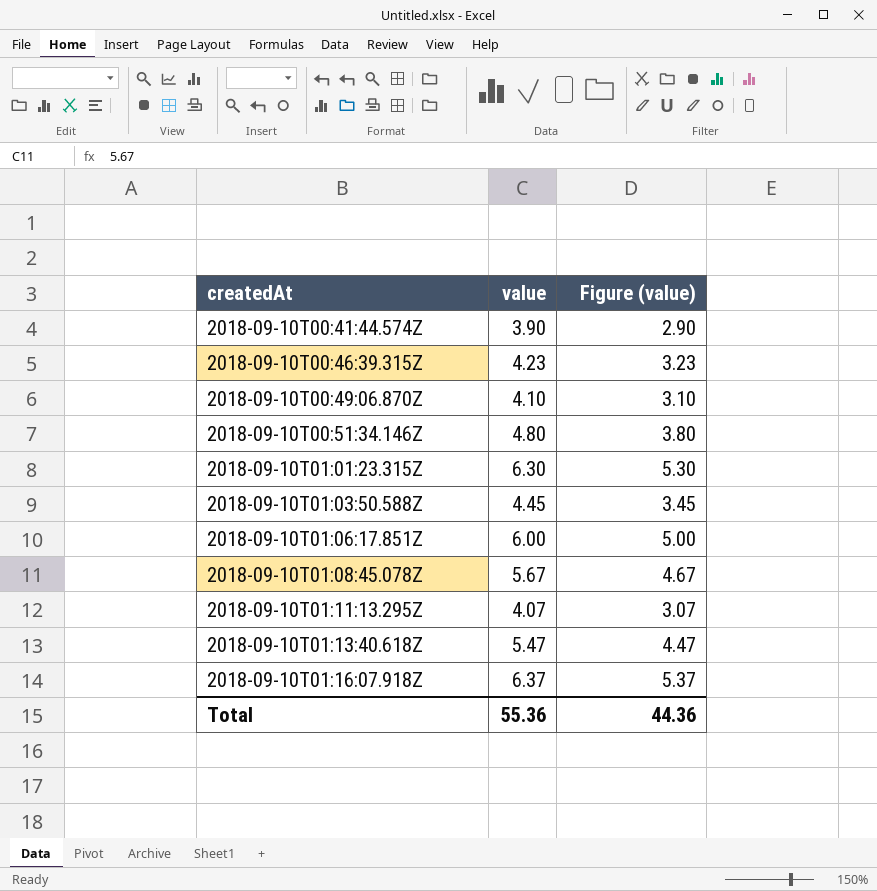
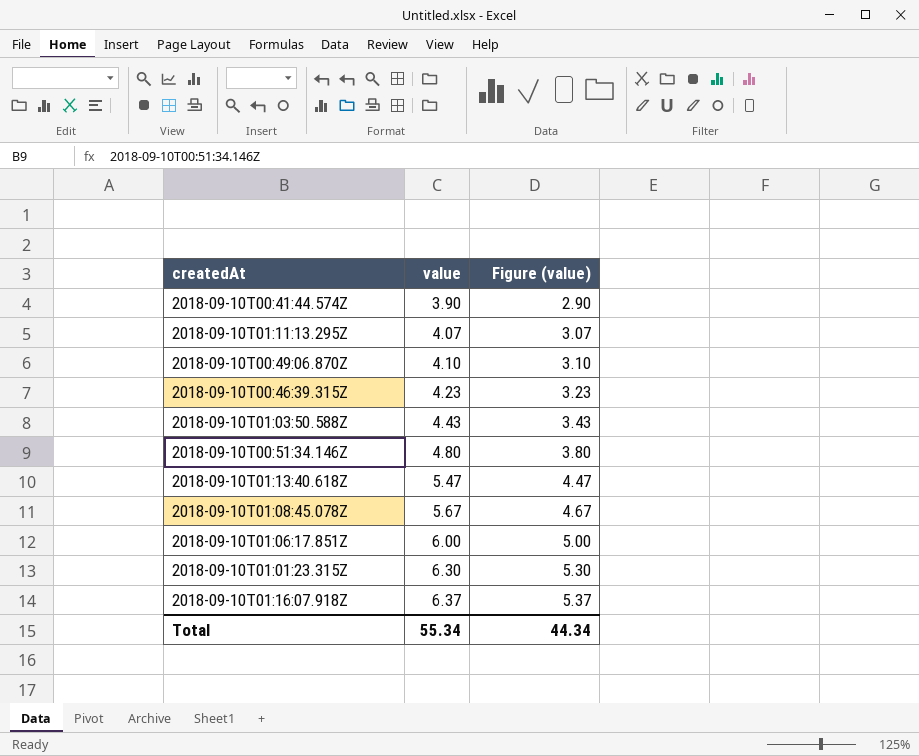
row order: createdAt ascending -> value ascending
2018-09-10T01:03:50.588Z | value: 4.45 -> 4.43
2018-09-10T01:03:50.588Z | Figure (value): 3.45 -> 3.43
Total | value: 55.36 -> 55.34
Total | Figure (value): 44.36 -> 44.34

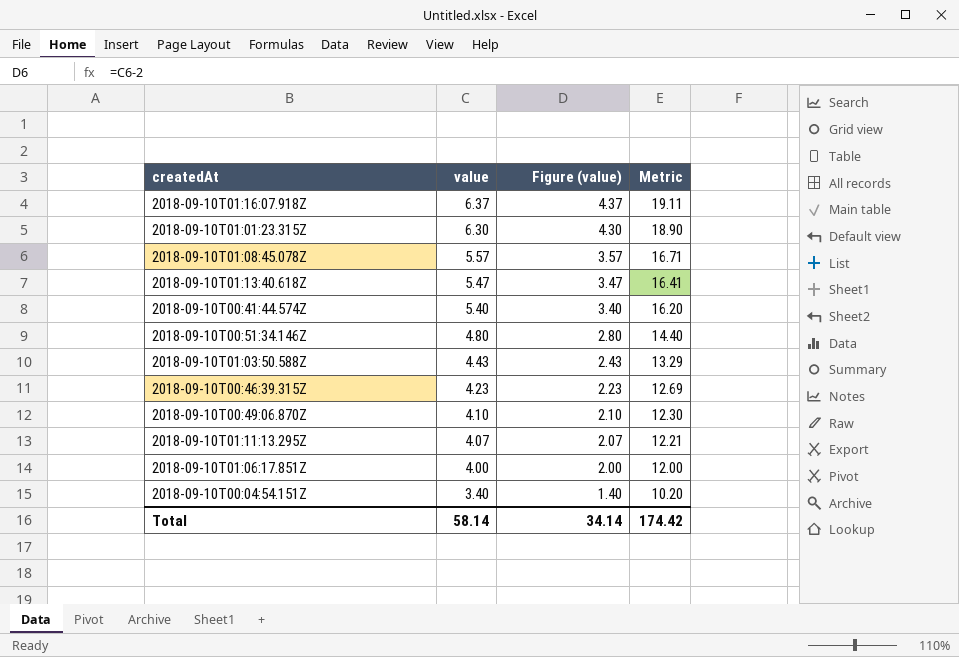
row order: value ascending -> value descending
column Figure (value) | formula: [value] - 1 -> [value] - 2
column Metric | formula: none -> [value] * 3
2018-09-10T01:08:45.078Z | value: 5.67 -> 5.57
2018-09-10T00:41:44.574Z | value: 3.90 -> 5.40
2018-09-10T01:06:17.851Z | value: 6.00 -> 4.00
row 2018-09-10T00:04:54.151Z: none -> 3.40 | 1.40 | 10.20
Total | value: 55.34 -> 58.14
Total | Figure (value): 44.34 -> 34.14

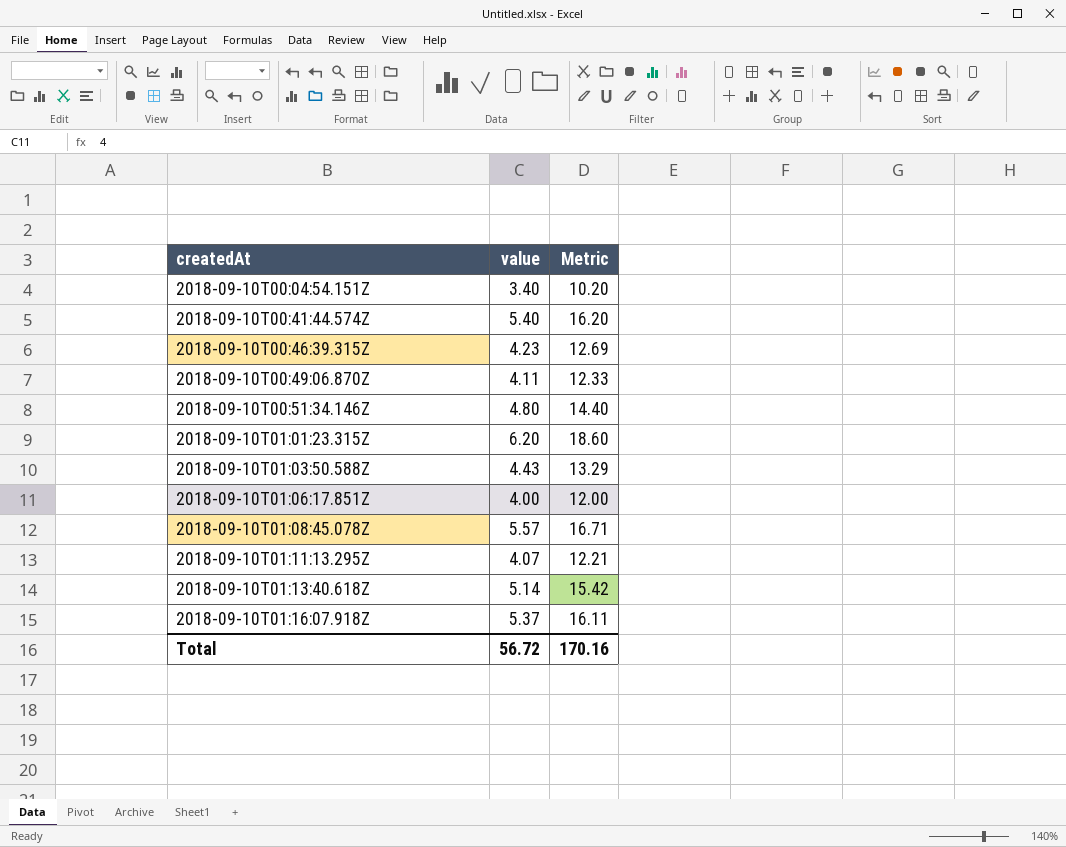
row order: value descending -> createdAt ascending
column Figure (value) | formula: [value] - 2 -> none
2018-09-10T00:49:06.870Z | value: 4.10 -> 4.11
2018-09-10T00:49:06.870Z | Metric: 12.30 -> 12.33
2018-09-10T01:01:23.315Z | value: 6.30 -> 6.20
2018-09-10T01:01:23.315Z | Metric: 18.90 -> 18.60
2018-09-10T01:13:40.618Z | value: 5.47 -> 5.14
2018-09-10T01:13:40.618Z | Metric: 16.41 -> 15.42
2018-09-10T01:16:07.918Z | value: 6.37 -> 5.37
2018-09-10T01:16:07.918Z | Metric: 19.11 -> 16.11
Total | value: 58.14 -> 56.72
Total | Metric: 174.42 -> 170.16

